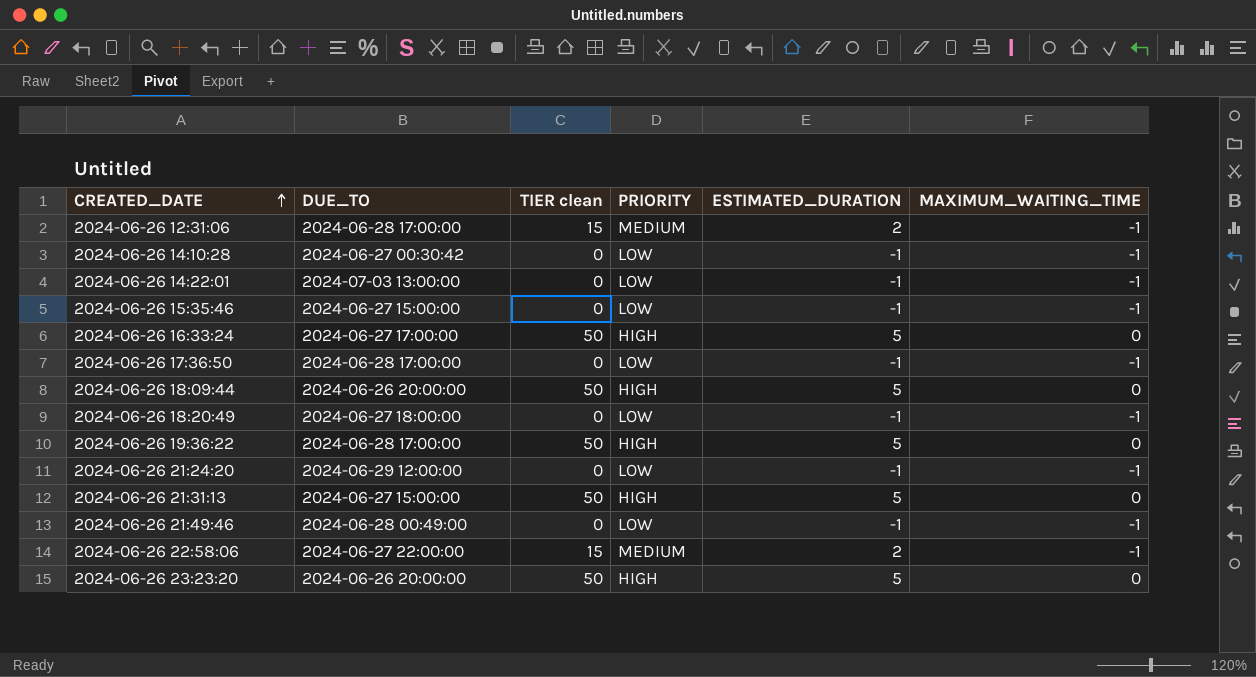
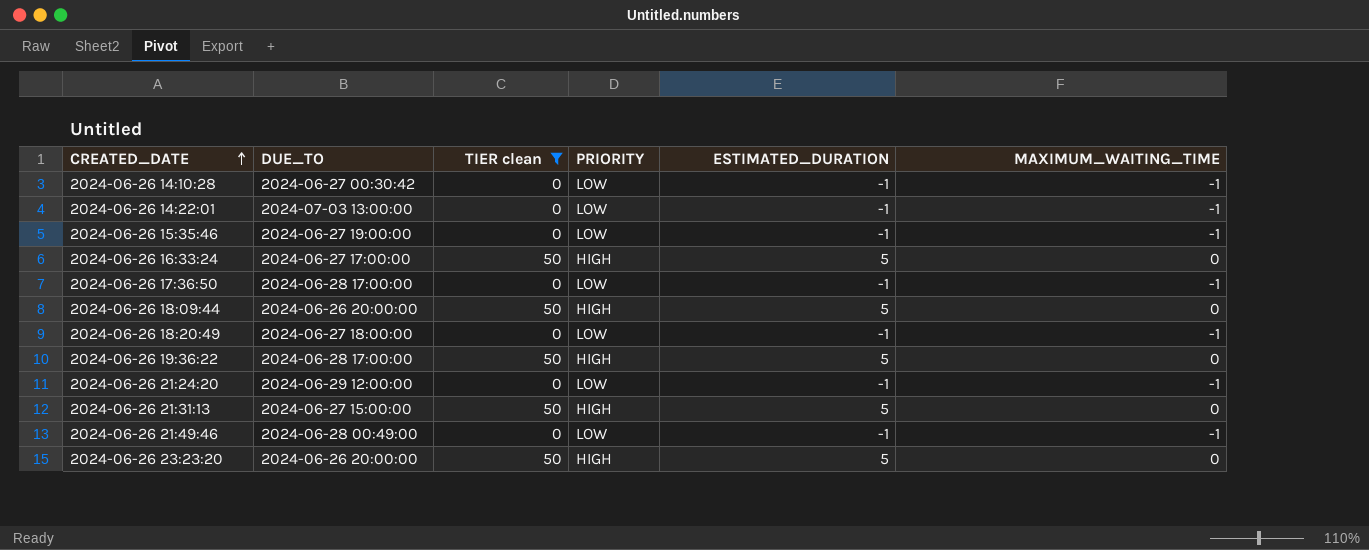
filter: none -> TIER clean != 15
2024-06-26 15:35:46 | DUE_TO: 2024-06-27 15:00:00 -> 2024-06-27 19:00:00

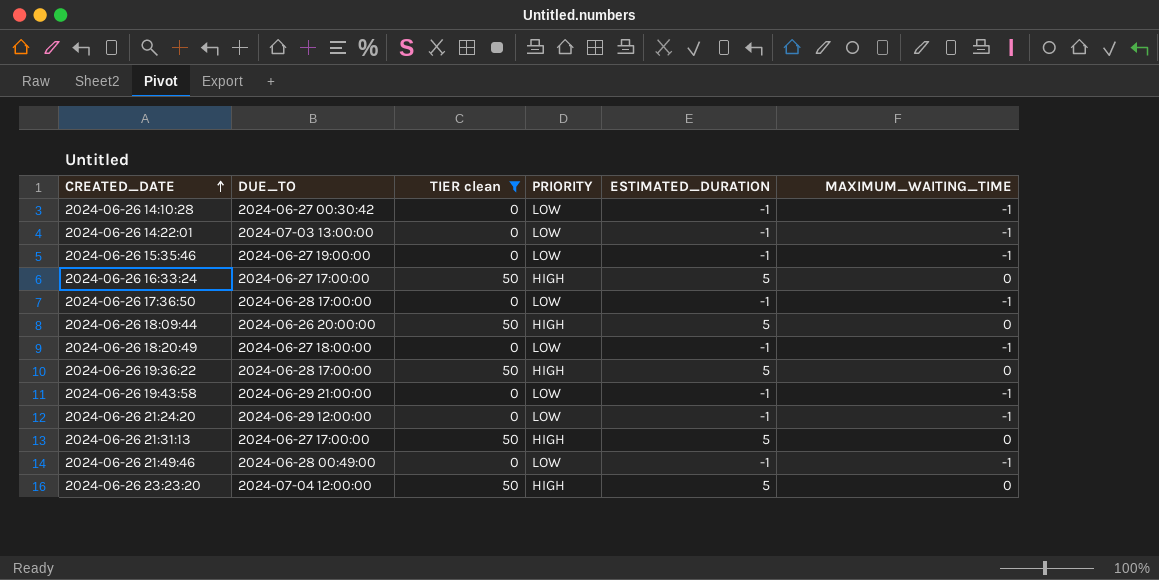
row 2024-06-26 19:43:58: none -> 2024-06-29 21:00:00 | 0 | LOW | -1 | -1
2024-06-26 21:31:13 | DUE_TO: 2024-06-27 15:00:00 -> 2024-06-27 17:00:00
2024-06-26 23:23:20 | DUE_TO: 2024-06-26 20:00:00 -> 2024-07-04 12:00:00

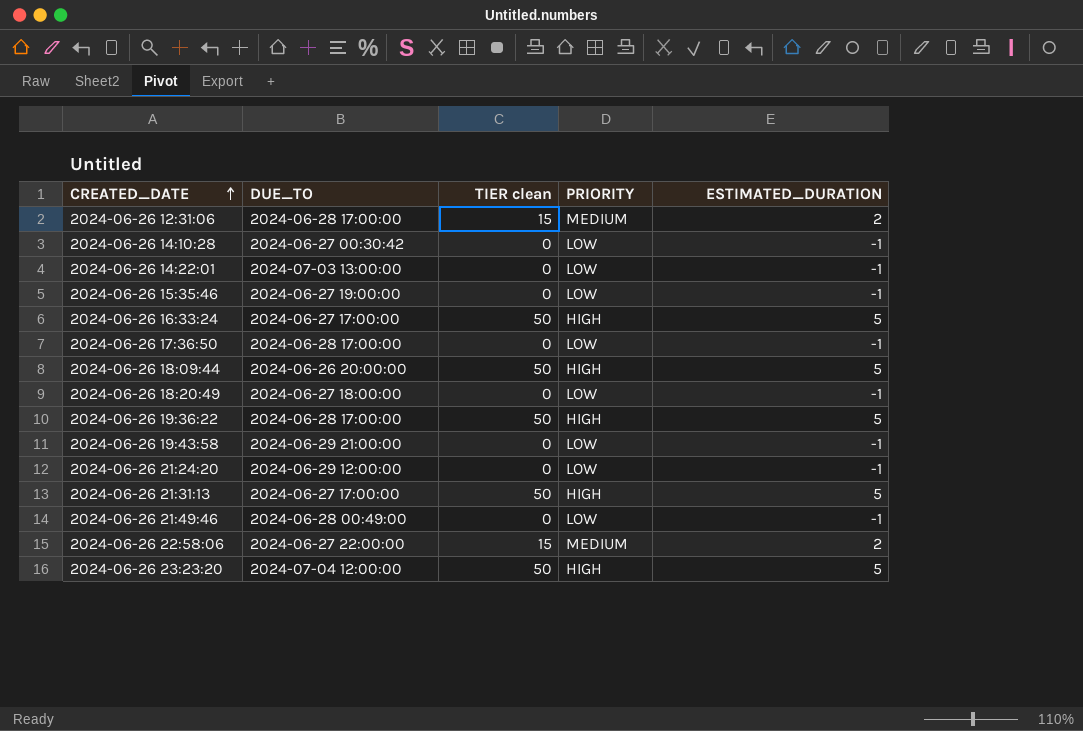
filter: TIER clean != 15 -> none
column MAXIMUM_WAITING_TIME | position: 6 -> none

